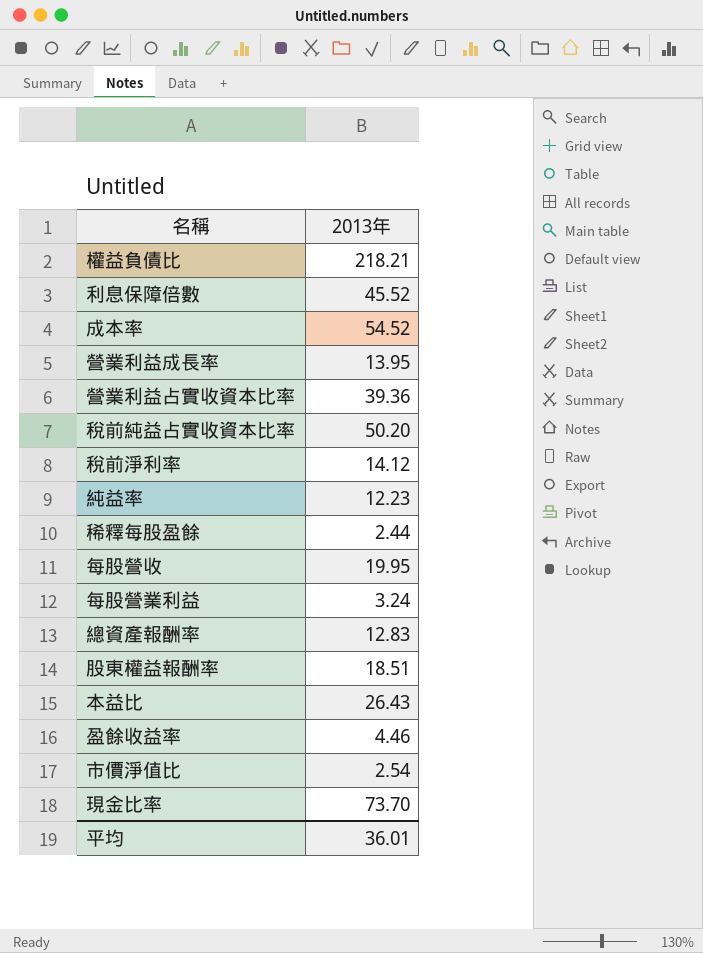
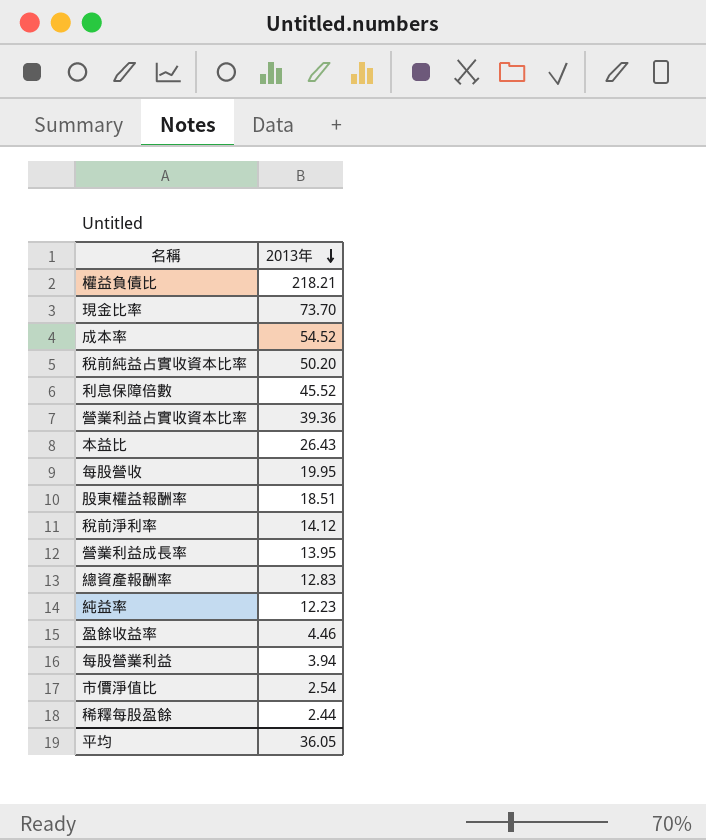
row order: none -> 2013年 descending
每股營業利益 | 2013年: 3.24 -> 3.94
平均 | 2013年: 36.01 -> 36.05

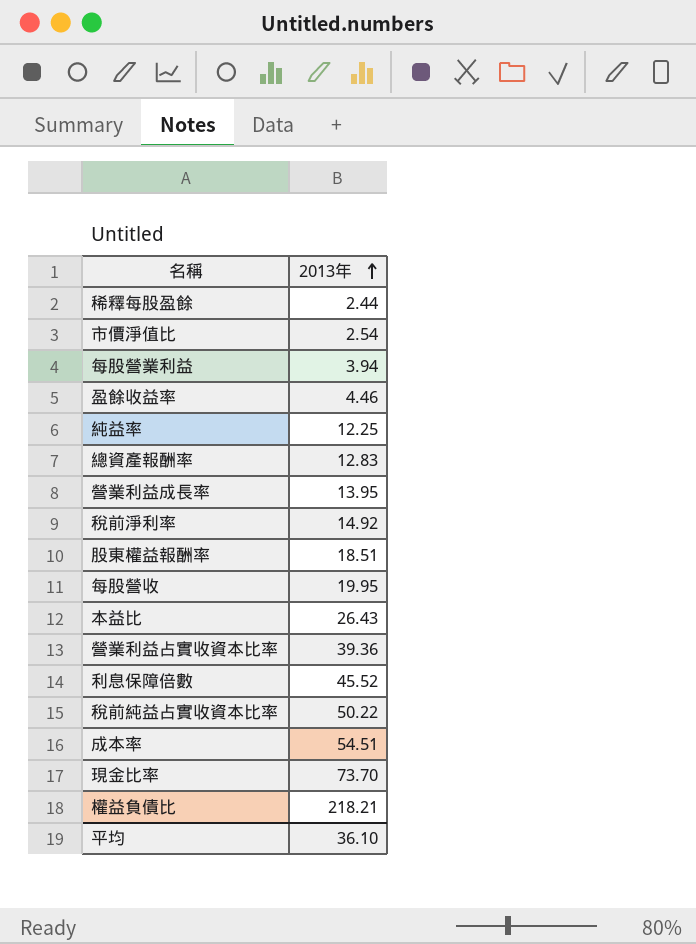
row order: 2013年 descending -> 2013年 ascending
純益率 | 2013年: 12.23 -> 12.25
稅前淨利率 | 2013年: 14.12 -> 14.92
稅前純益占實收資本比率 | 2013年: 50.20 -> 50.22
成本率 | 2013年: 54.52 -> 54.51
平均 | 2013年: 36.05 -> 36.10

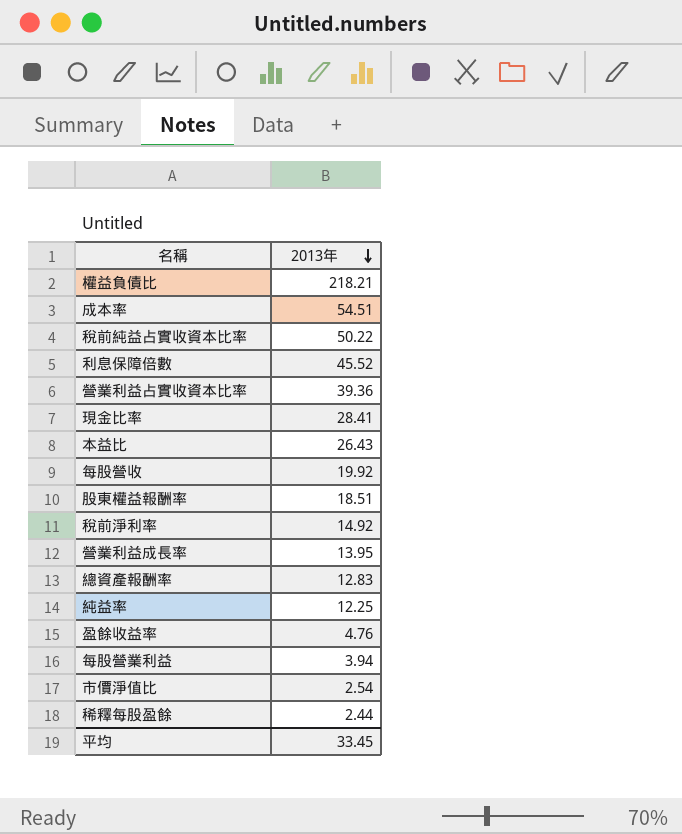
row order: 2013年 ascending -> 2013年 descending
現金比率 | 2013年: 73.70 -> 28.41
每股營收 | 2013年: 19.95 -> 19.92
盈餘收益率 | 2013年: 4.46 -> 4.76
平均 | 2013年: 36.10 -> 33.45

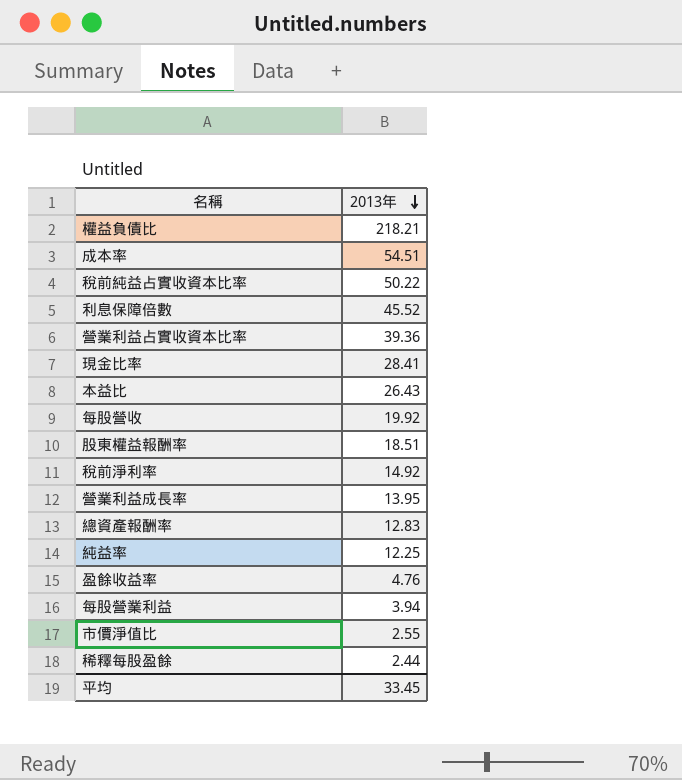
市價淨值比 | 2013年: 2.54 -> 2.55

